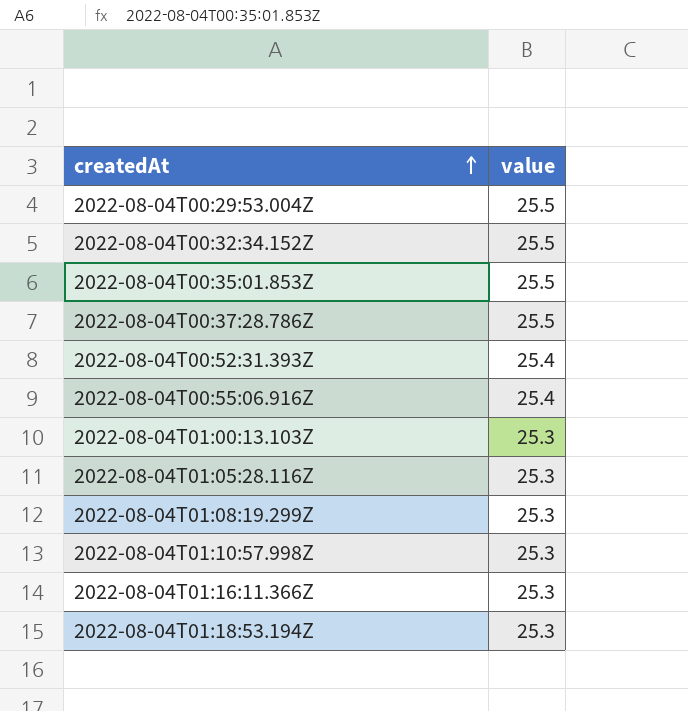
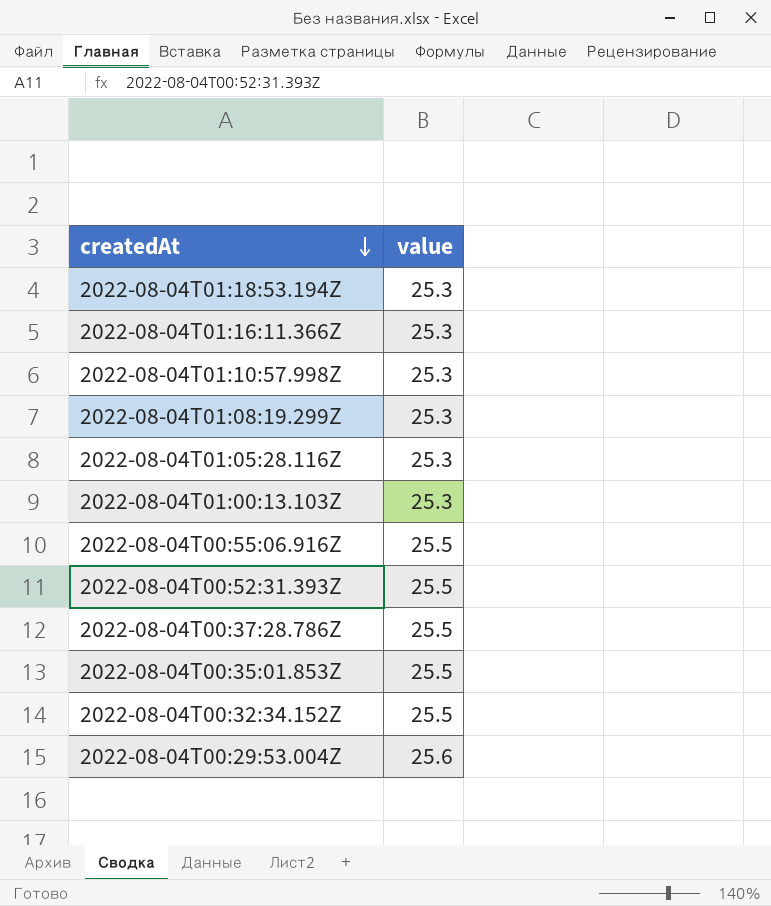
row order: createdAt ascending -> createdAt descending
2022-08-04T00:55:06.916Z | value: 25.4 -> 25.5
2022-08-04T00:52:31.393Z | value: 25.4 -> 25.5
2022-08-04T00:29:53.004Z | value: 25.5 -> 25.6

